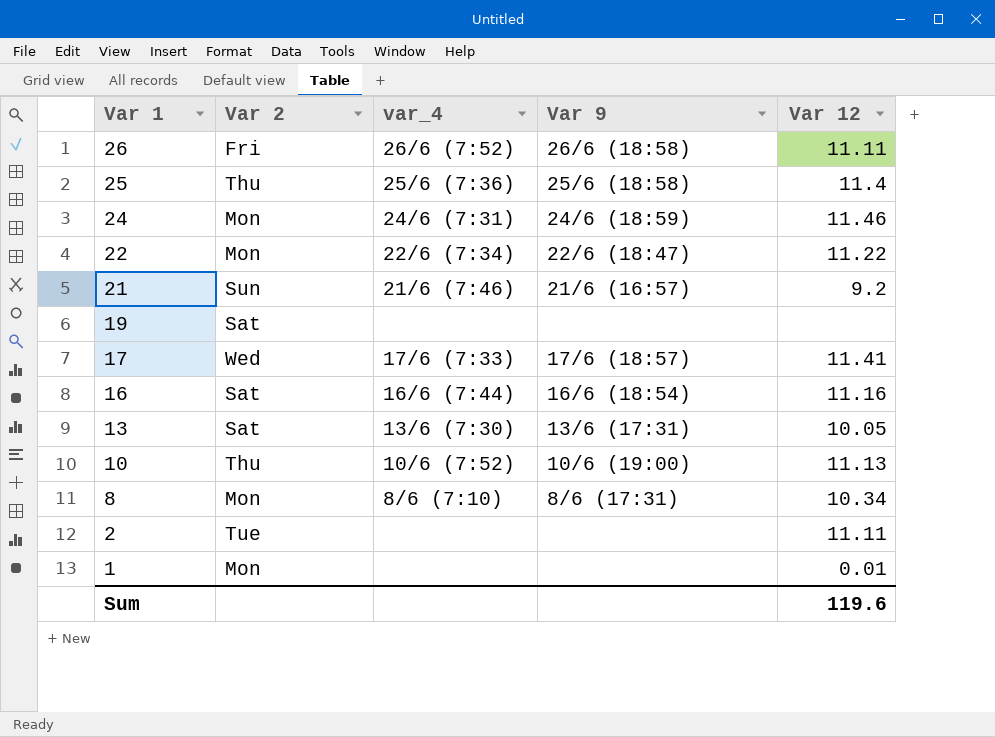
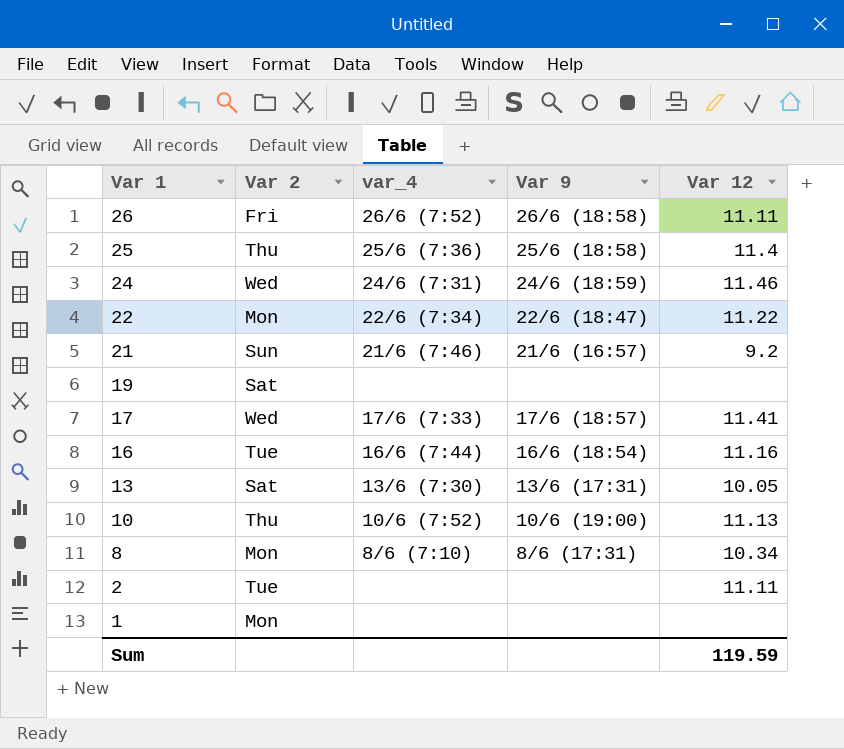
24 | Var 2: Mon -> Wed
16 | Var 2: Sat -> Tue
1 | Var 12: 0.01 -> none
Sum | Var 12: 119.6 -> 119.59

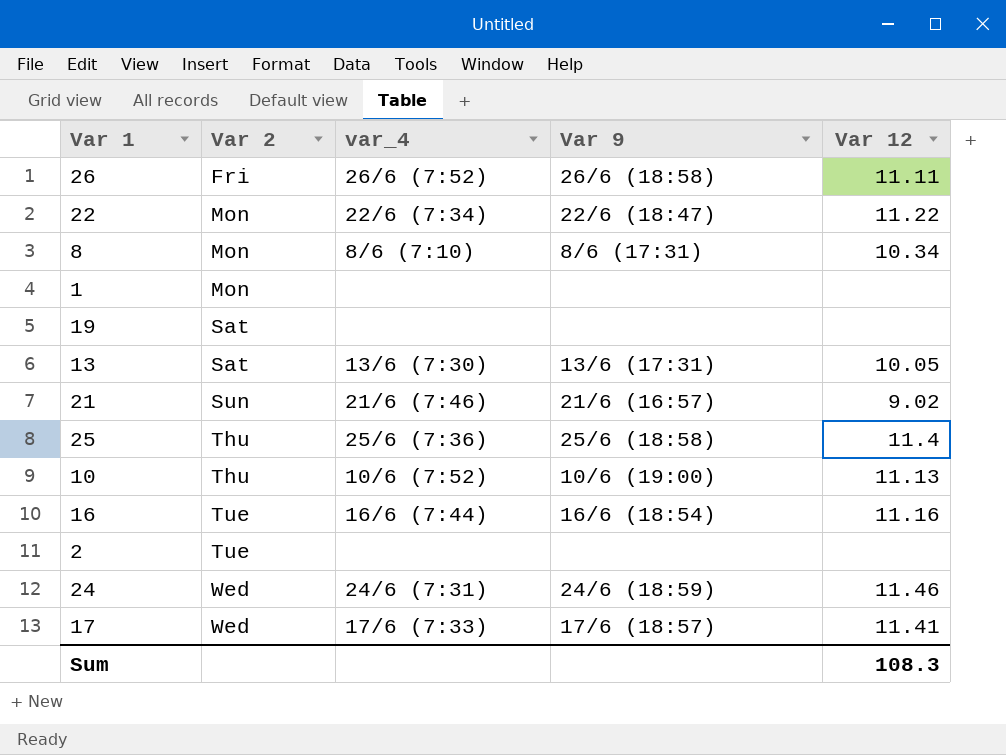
row order: Var 1 descending -> Var 2 ascending
21 | Var 12: 9.2 -> 9.02
2 | Var 12: 11.11 -> none
Sum | Var 12: 119.59 -> 108.3

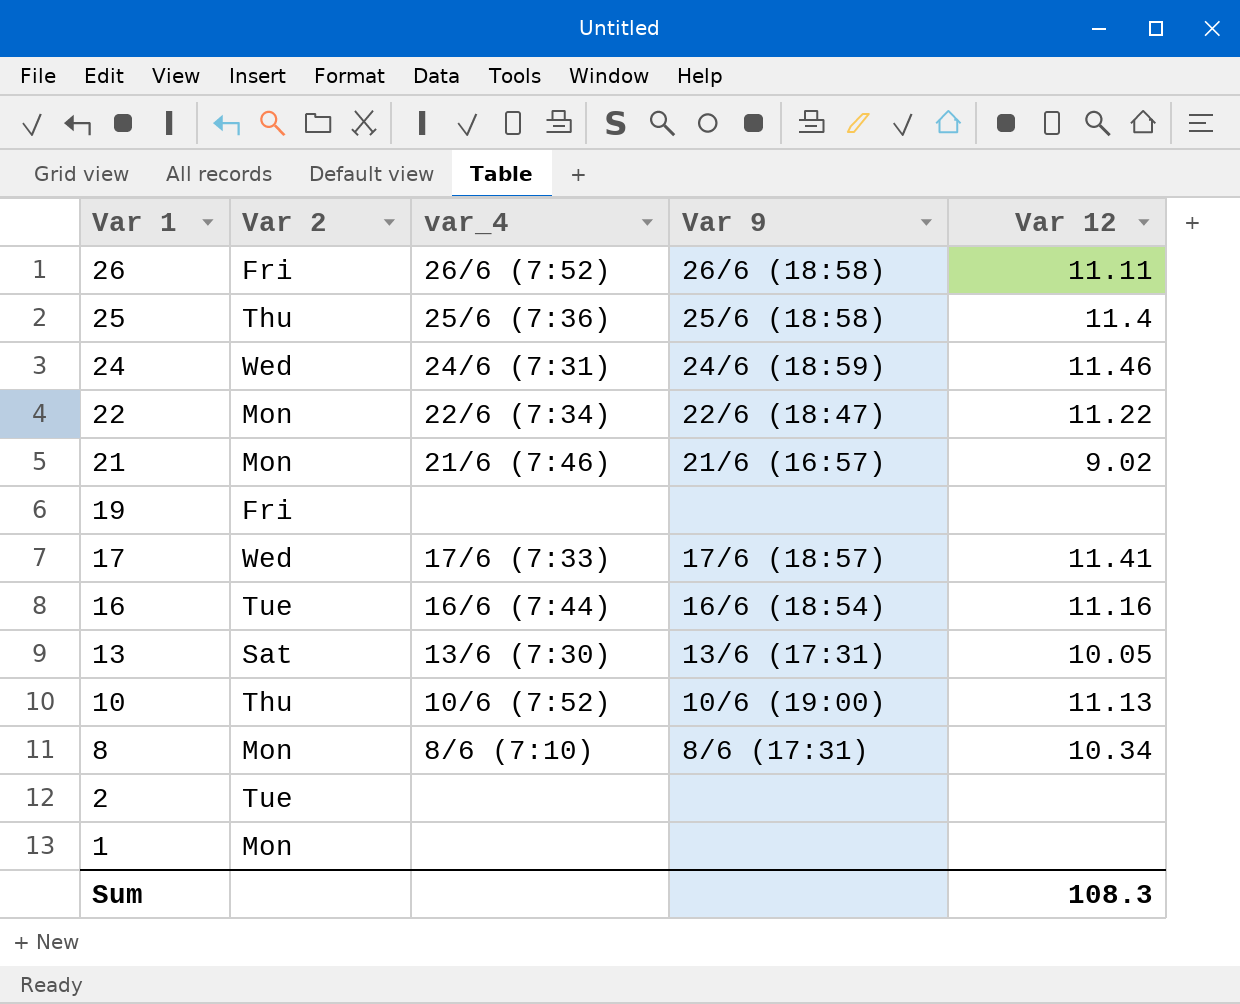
row order: Var 2 ascending -> Var 1 descending
21 | Var 2: Sun -> Mon
19 | Var 2: Sat -> Fri

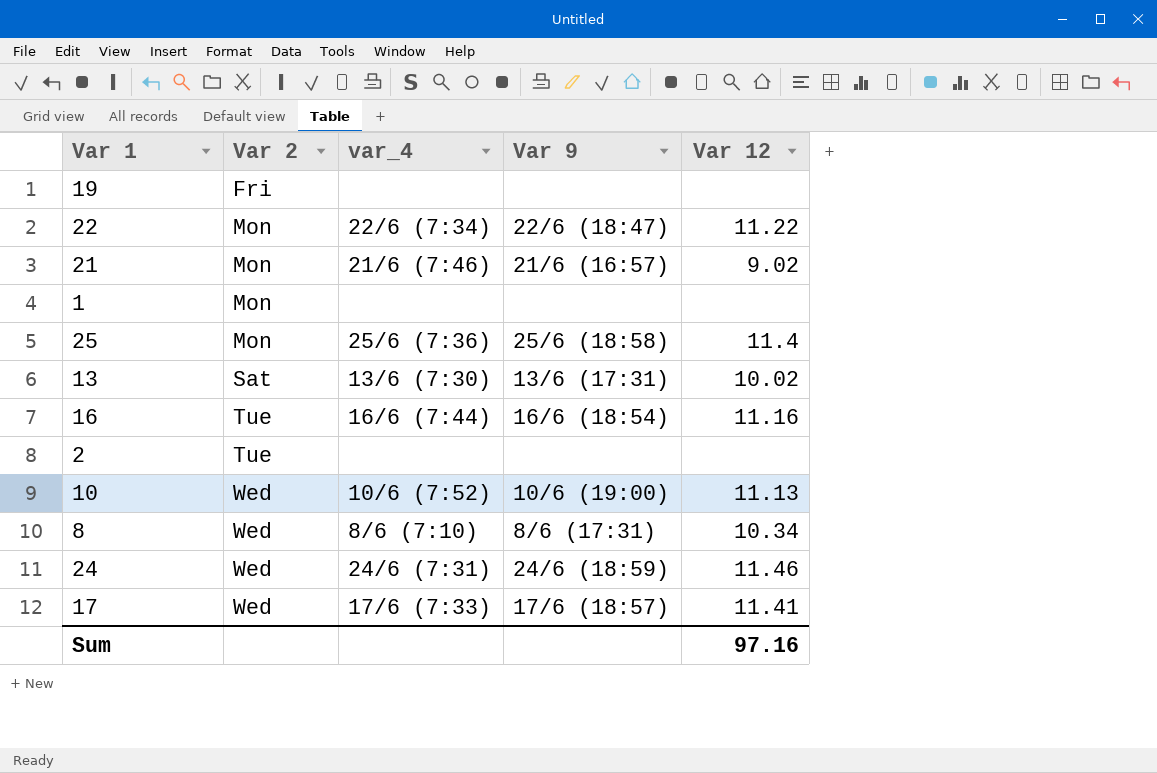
row order: Var 1 descending -> Var 2 ascending
row 26: Fri | 26/6 (7:52) | 26/6 (18:58) | 11.11 -> none
25 | Var 2: Thu -> Mon
13 | Var 12: 10.05 -> 10.02
10 | Var 2: Thu -> Wed
8 | Var 2: Mon -> Wed
Sum | Var 12: 108.3 -> 97.16

